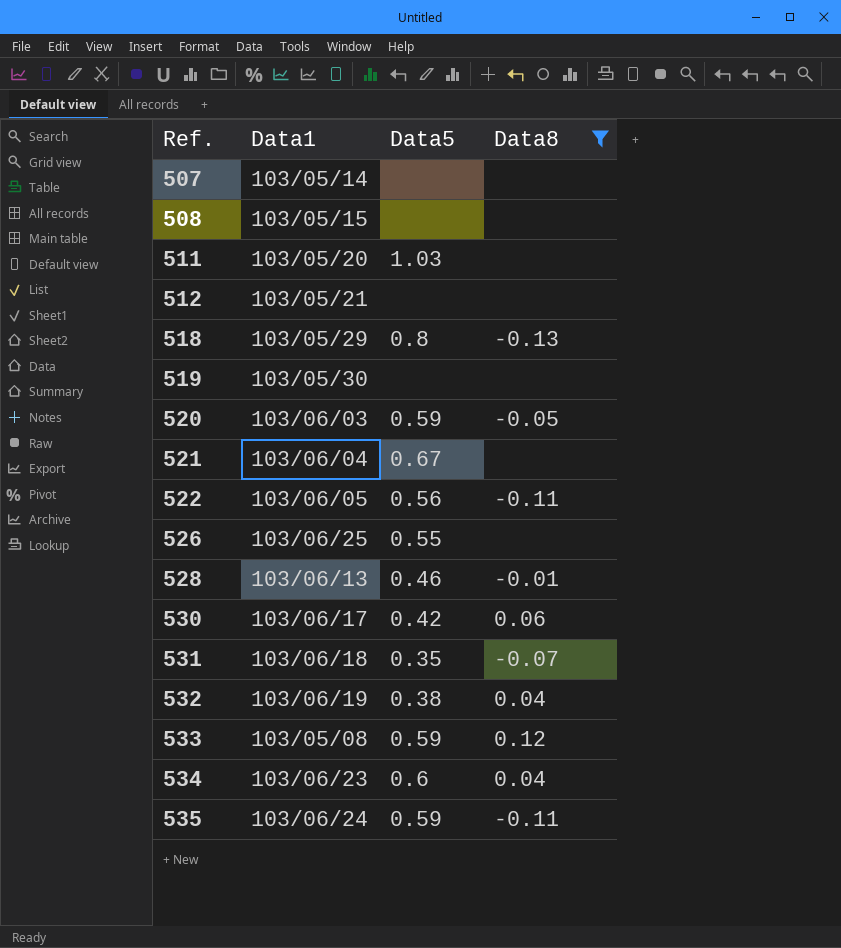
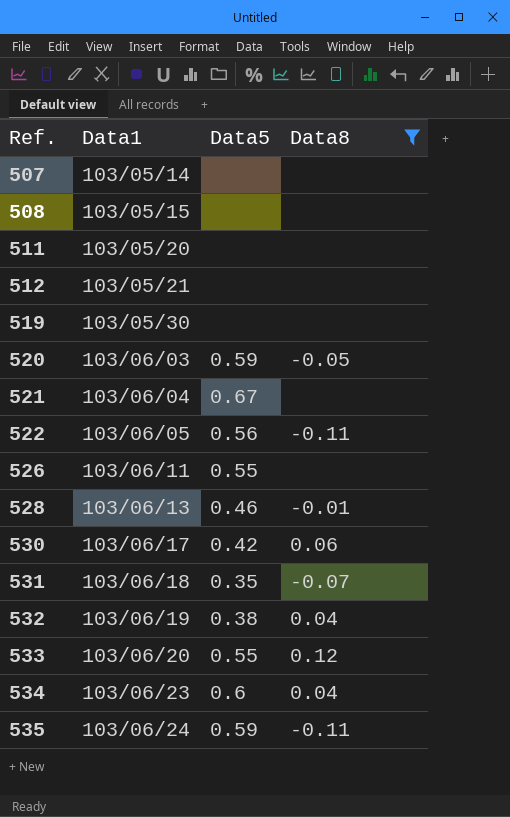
row 518: 103/05/29 | 0.8 | -0.13 -> none
511 | Data5: 1.03 -> none
526 | Data1: 103/06/25 -> 103/06/11
533 | Data1: 103/05/08 -> 103/06/20
533 | Data5: 0.59 -> 0.55

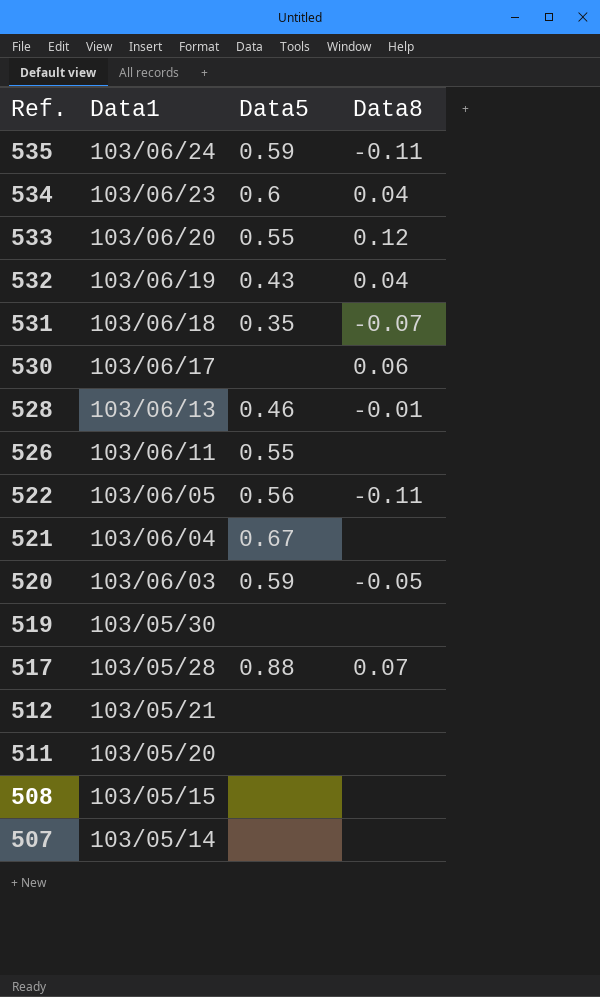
filter: Data8 != 0.07 -> none
row order: Ref. ascending -> Ref. descending
532 | Data5: 0.38 -> 0.43
530 | Data5: 0.42 -> none

